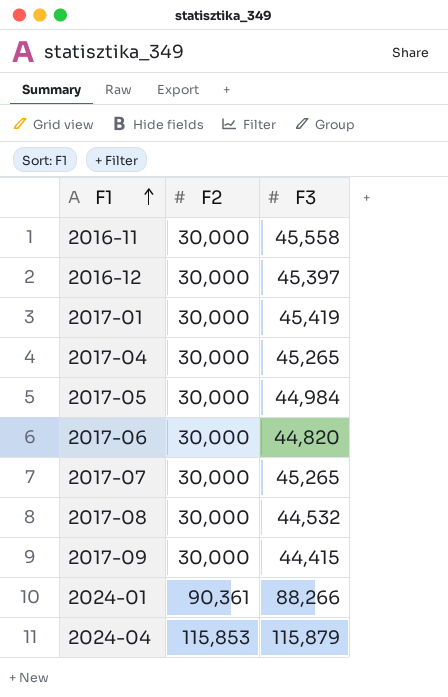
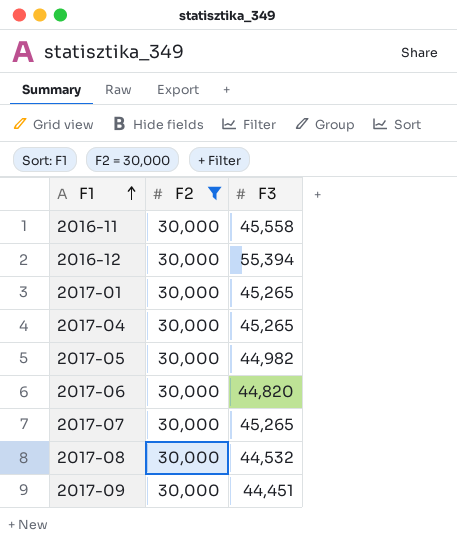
filter: none -> F2 = 30,000
2016-12 | F3: 45,397 -> 55,394
2017-01 | F3: 45,419 -> 45,265
2017-05 | F3: 44,984 -> 44,982
2017-09 | F3: 44,415 -> 44,451

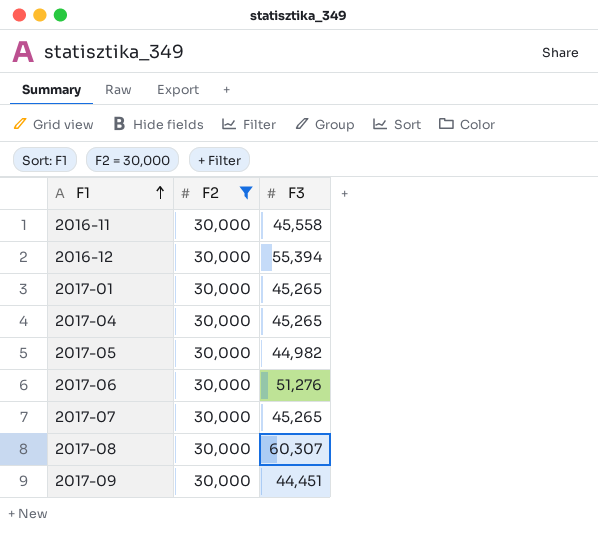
2017-06 | F3: 44,820 -> 51,276
2017-08 | F3: 44,532 -> 60,307

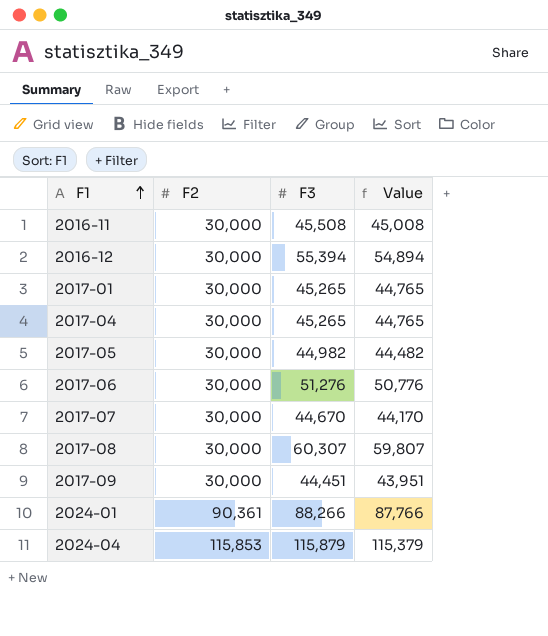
filter: F2 = 30,000 -> none
column Value | formula: none -> [F3] - 500
2016-11 | F3: 45,558 -> 45,508
2017-07 | F3: 45,265 -> 44,670

